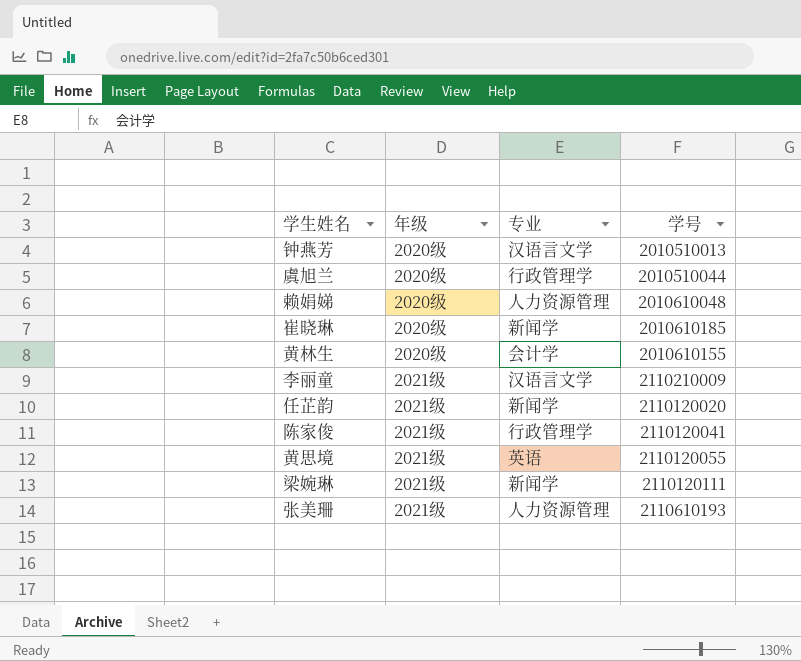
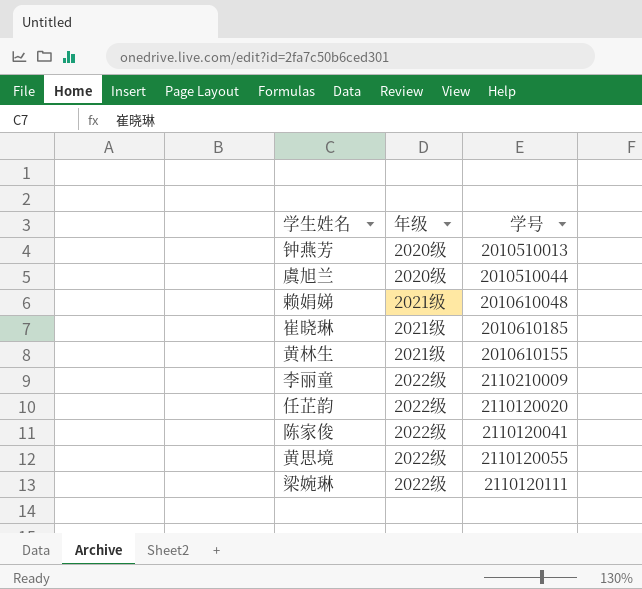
column 专业 | position: 3 -> none
row 张美珊: 2021级 | 人力资源管理 | 2110610193 -> none
赖娟娣 | 年级: 2020级 -> 2021级
崔晓琳 | 年级: 2020级 -> 2021级
黄林生 | 年级: 2020级 -> 2021级
李丽童 | 年级: 2021级 -> 2022级
任芷韵 | 年级: 2021级 -> 2022级
陈家俊 | 年级: 2021级 -> 2022级
黄思境 | 年级: 2021级 -> 2022级
梁婉琳 | 年级: 2021级 -> 2022级

